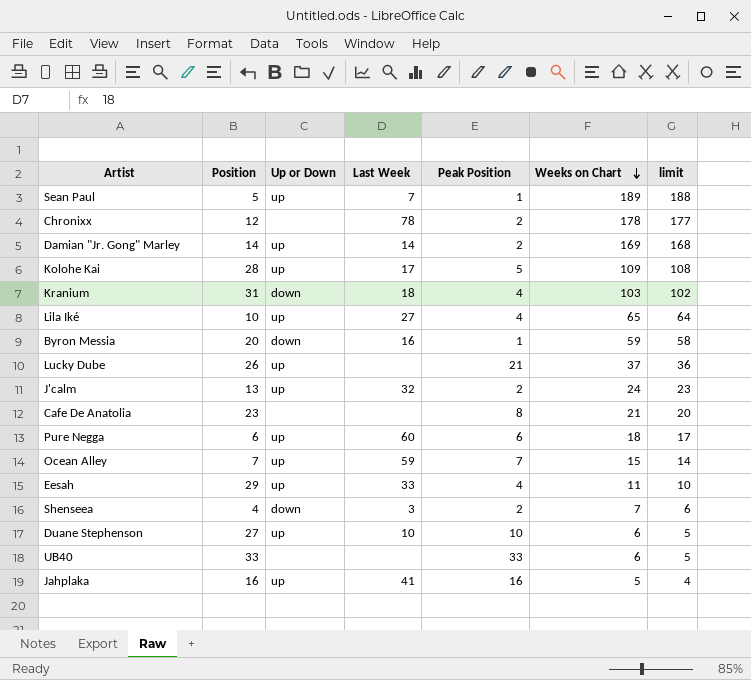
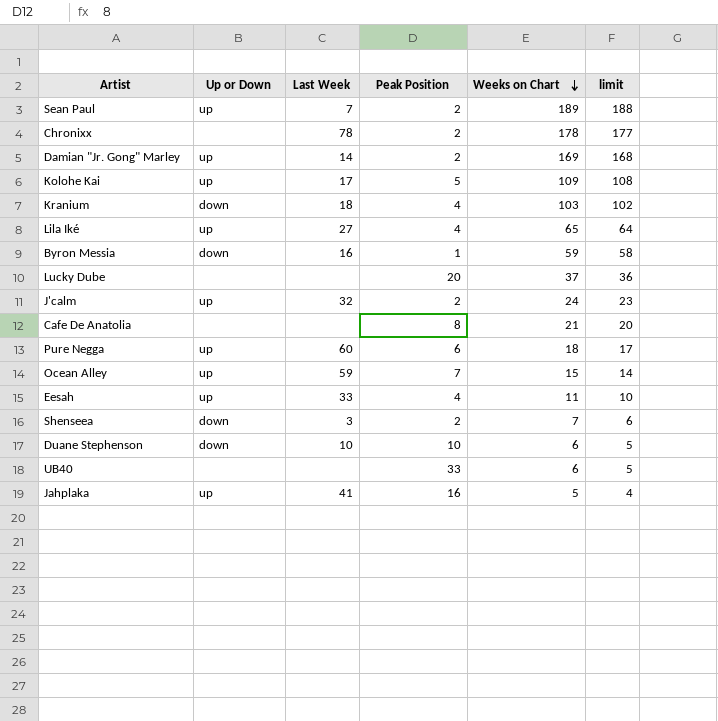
column Position | position: 2 -> none
Sean Paul | Peak Position: 1 -> 2
Lucky Dube | Up or Down: up -> none
Lucky Dube | Peak Position: 21 -> 20
Duane Stephenson | Up or Down: up -> down

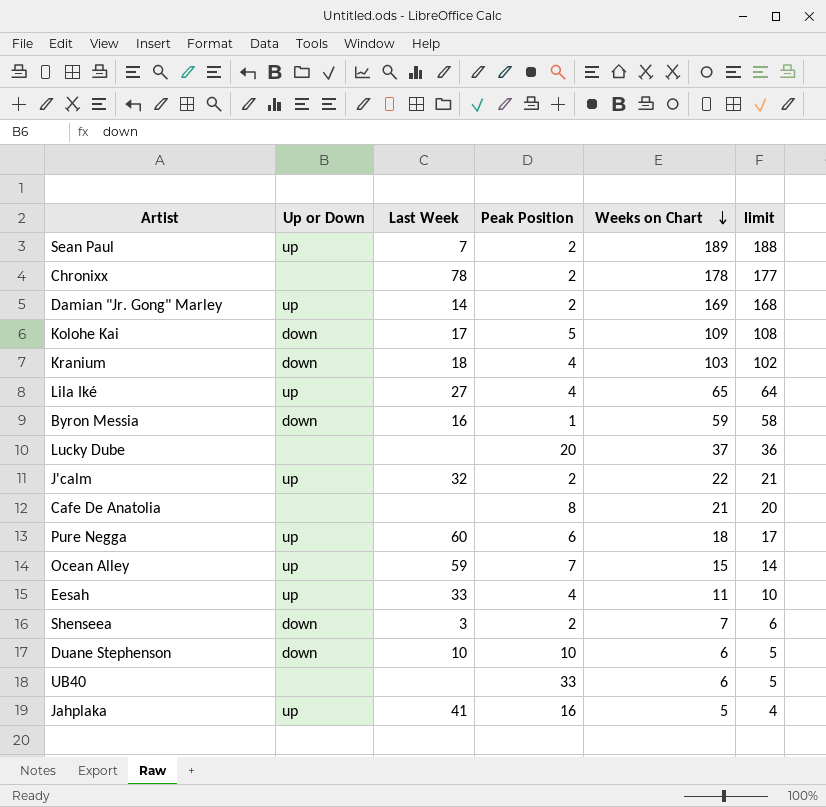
Kolohe Kai | Up or Down: up -> down
J'calm | Weeks on Chart: 24 -> 22
J'calm | limit: 23 -> 21

